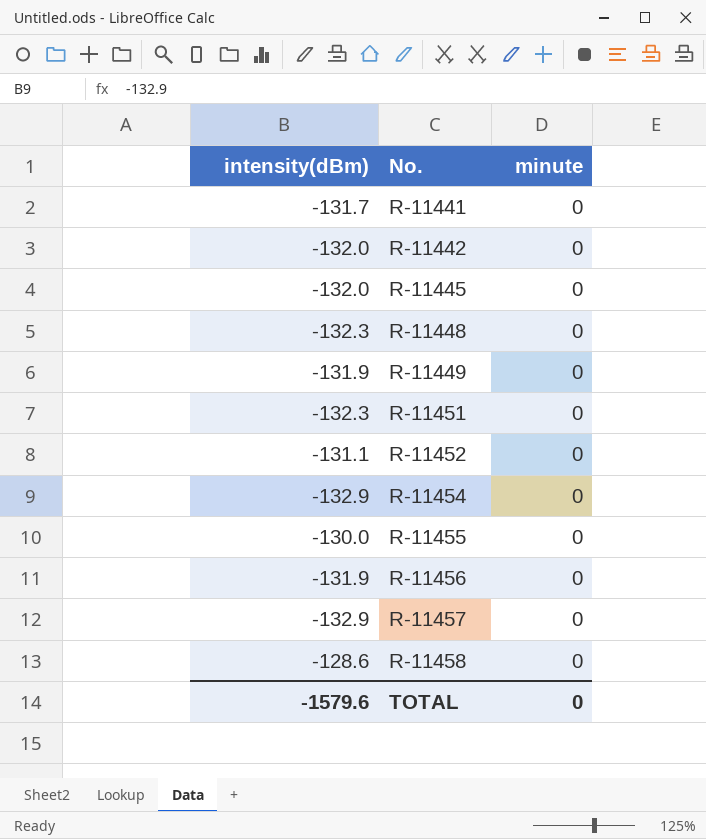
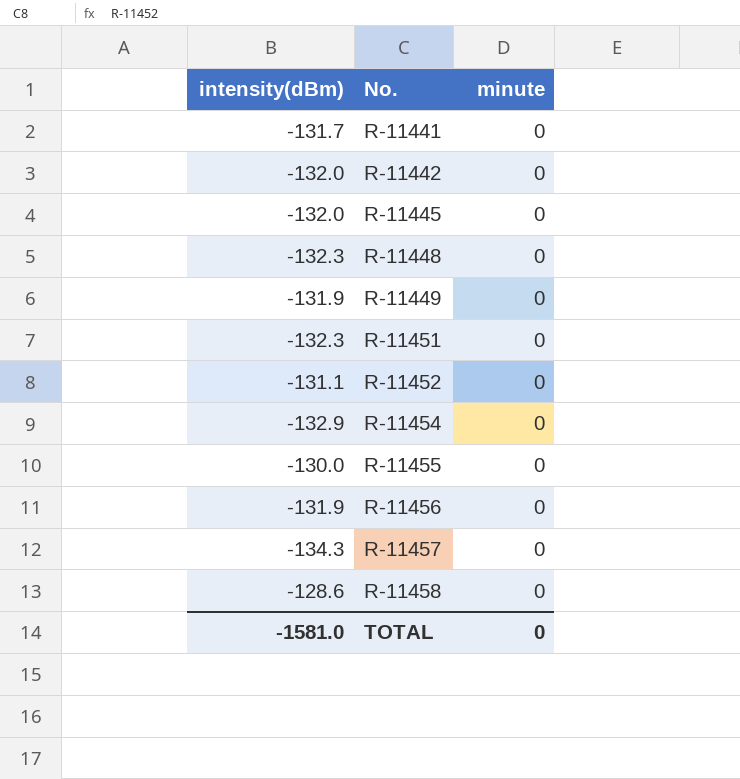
R-11457 | intensity(dBm): -132.9 -> -134.3
TOTAL | intensity(dBm): -1579.6 -> -1581.0

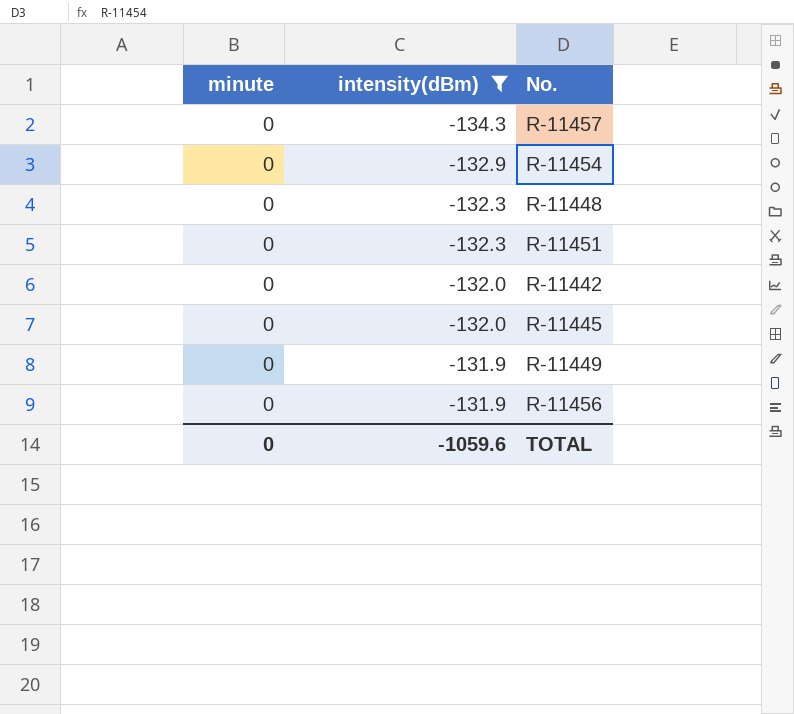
filter: none -> intensity(dBm) <= -131.9
row order: No. ascending -> intensity(dBm) ascending
column minute | position: 3 -> 1
TOTAL | intensity(dBm): -1581.0 -> -1059.6

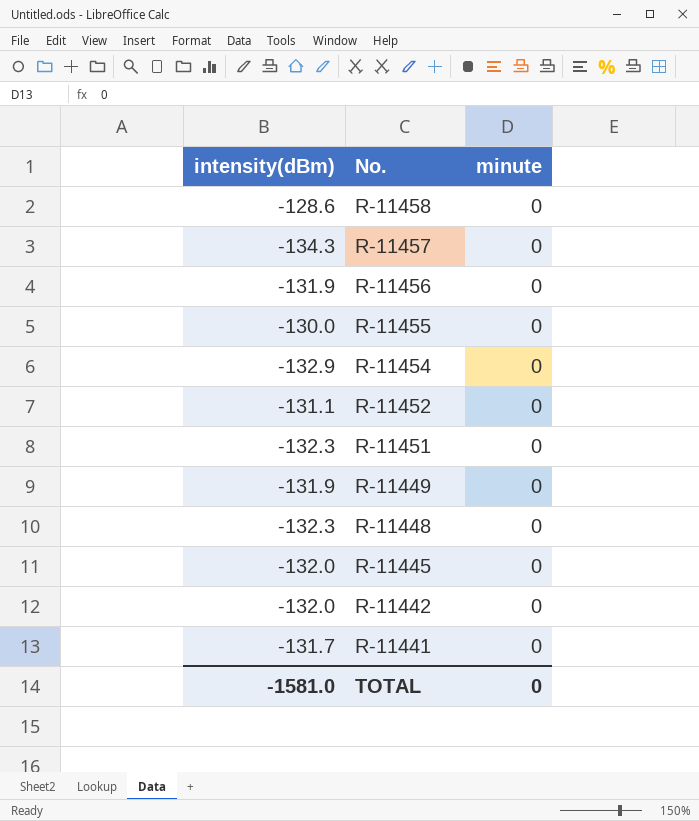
filter: intensity(dBm) <= -131.9 -> none
row order: intensity(dBm) ascending -> No. descending
column minute | position: 1 -> 3
TOTAL | intensity(dBm): -1059.6 -> -1581.0

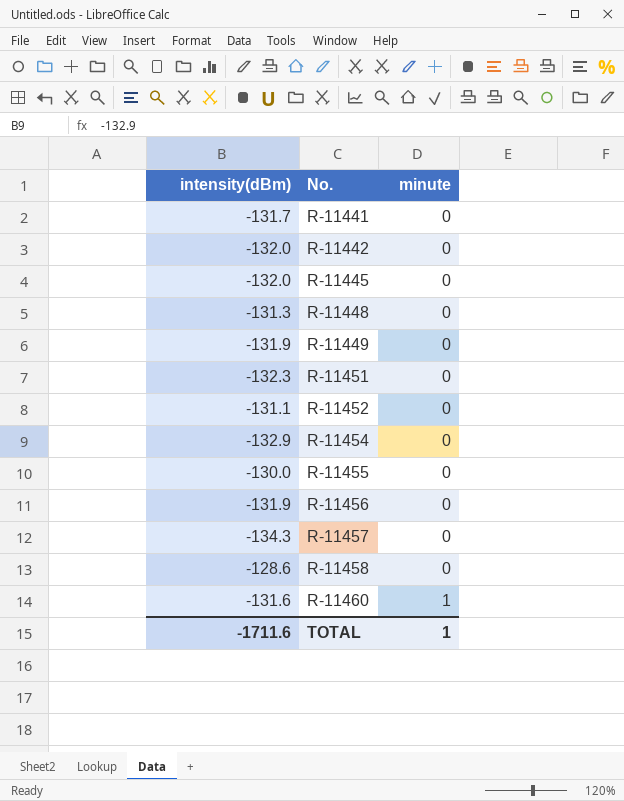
row order: No. descending -> No. ascending
R-11448 | intensity(dBm): -132.3 -> -131.3
row R-11460: none -> -131.6 | 1
TOTAL | intensity(dBm): -1581.0 -> -1711.6
TOTAL | minute: 0 -> 1

